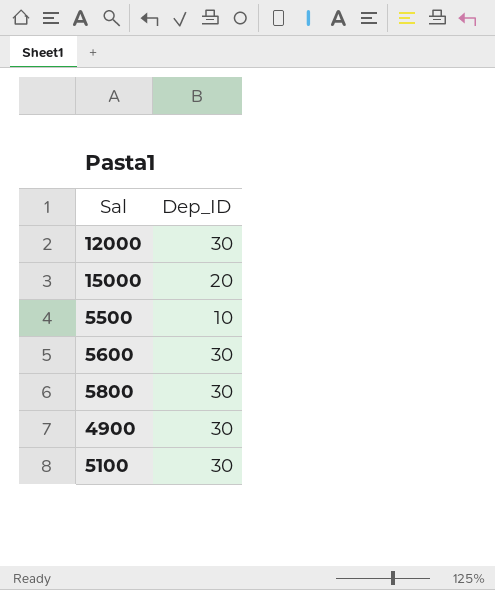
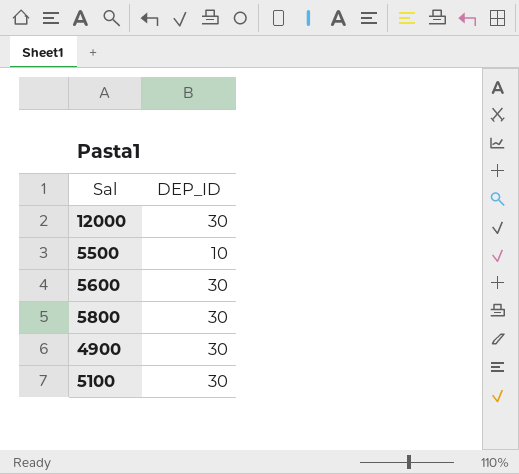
column name: Dep_ID -> DEP_ID
row 15000: 20 -> none

